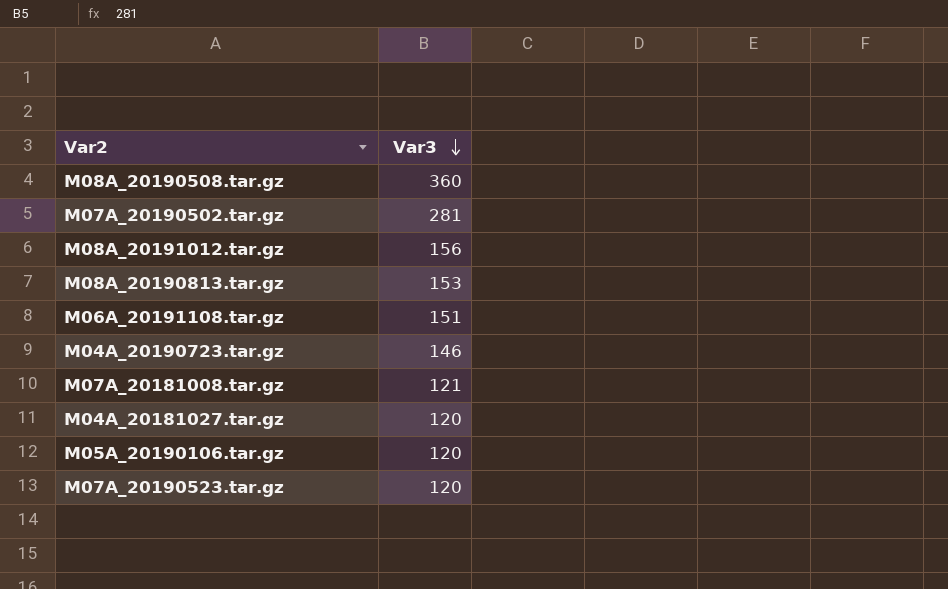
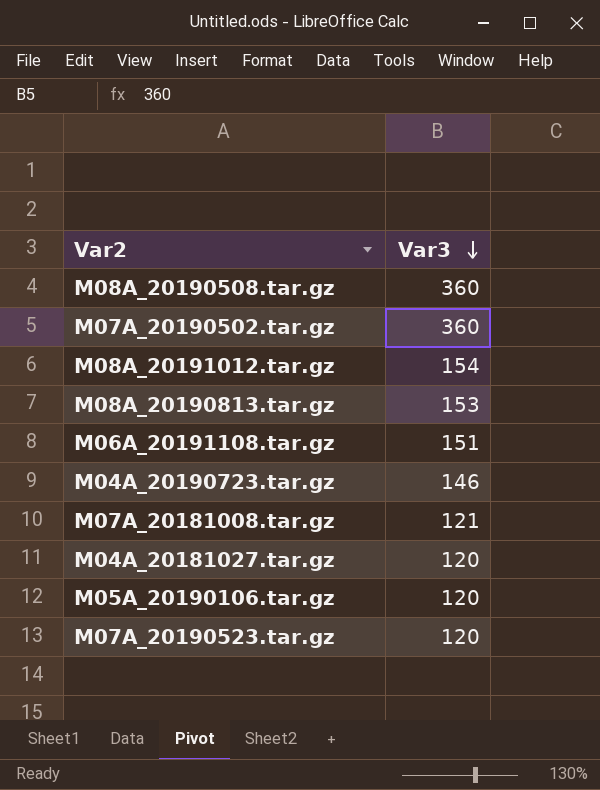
M07A_20190502.tar.gz | Var3: 281 -> 360
M08A_20191012.tar.gz | Var3: 156 -> 154

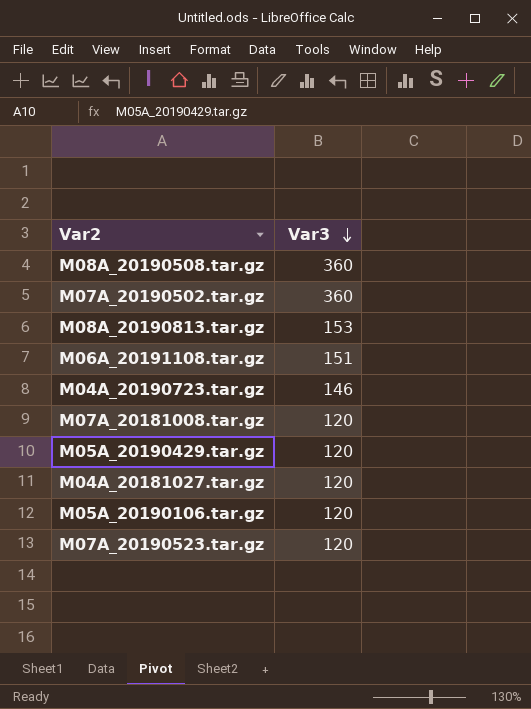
row M08A_20191012.tar.gz: 154 -> none
M07A_20181008.tar.gz | Var3: 121 -> 120
row M05A_20190429.tar.gz: none -> 120

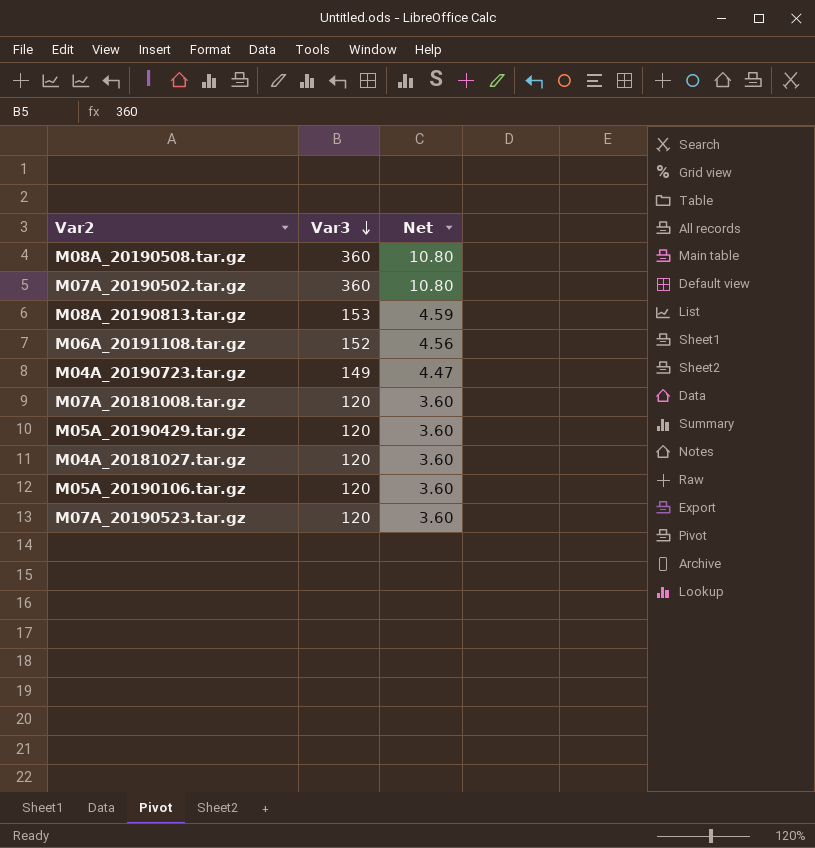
column Net | formula: none -> [Var3] * 0.03
M06A_20191108.tar.gz | Var3: 151 -> 152
M04A_20190723.tar.gz | Var3: 146 -> 149

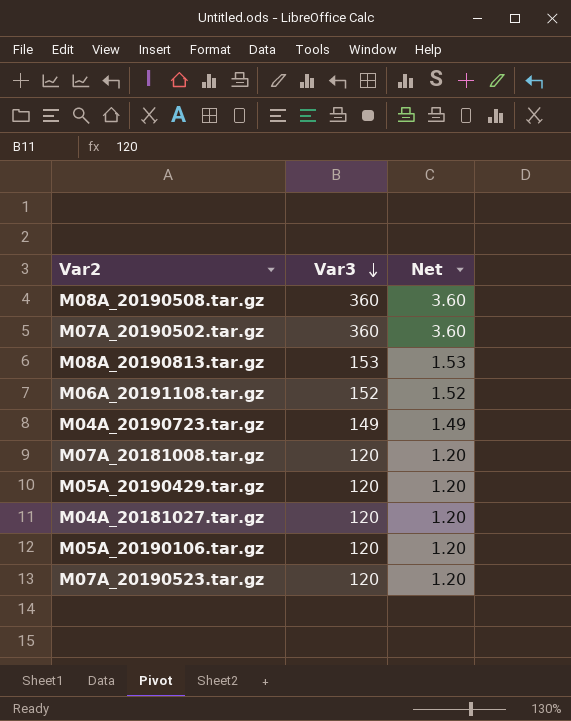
column Net | formula: [Var3] * 0.03 -> [Var3] * 0.01

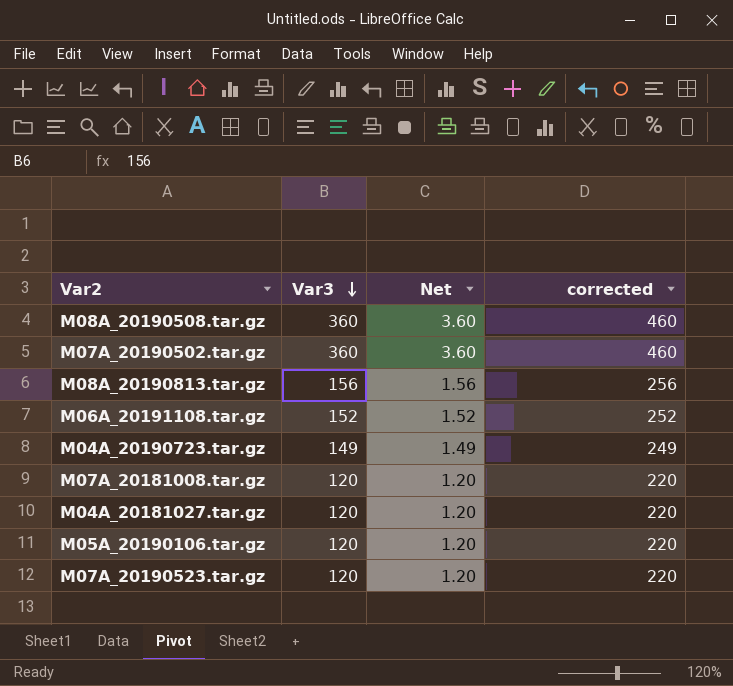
column corrected | formula: none -> [Var3] + 100
row M05A_20190429.tar.gz: 120 | 1.20 -> none
M08A_20190813.tar.gz | Var3: 153 -> 156
M08A_20190813.tar.gz | Net: 1.53 -> 1.56

